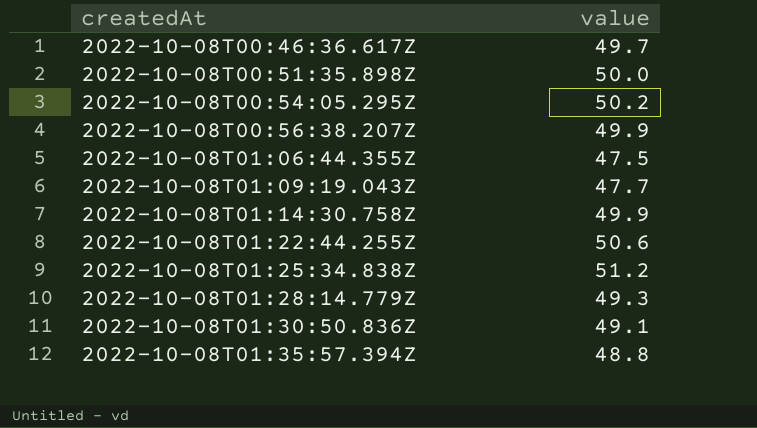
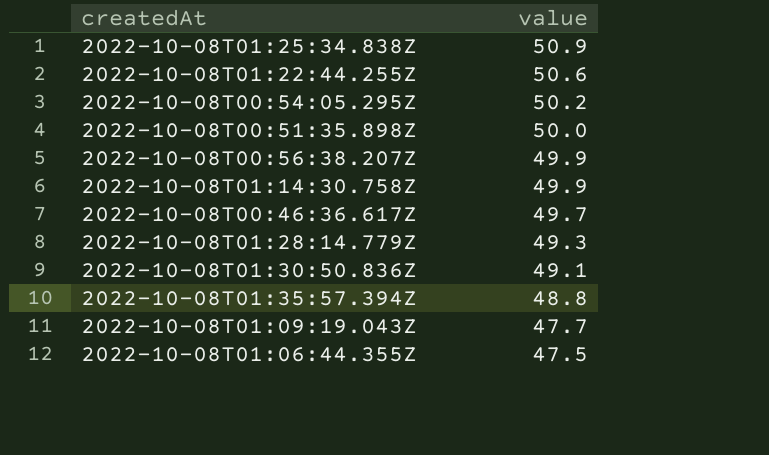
row order: createdAt ascending -> value descending
2022-10-08T01:25:34.838Z | value: 51.2 -> 50.9

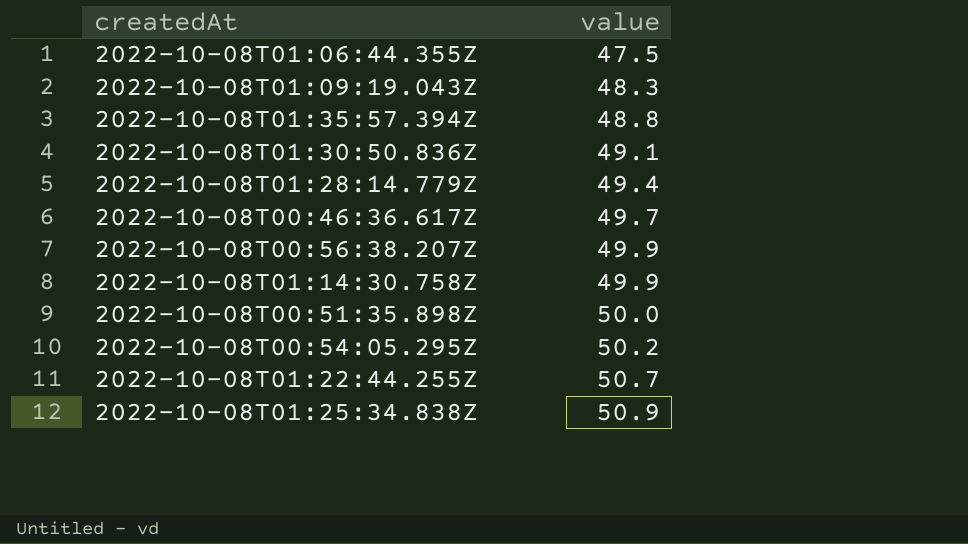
row order: value descending -> value ascending
2022-10-08T01:09:19.043Z | value: 47.7 -> 48.3
2022-10-08T01:28:14.779Z | value: 49.3 -> 49.4
2022-10-08T01:22:44.255Z | value: 50.6 -> 50.7

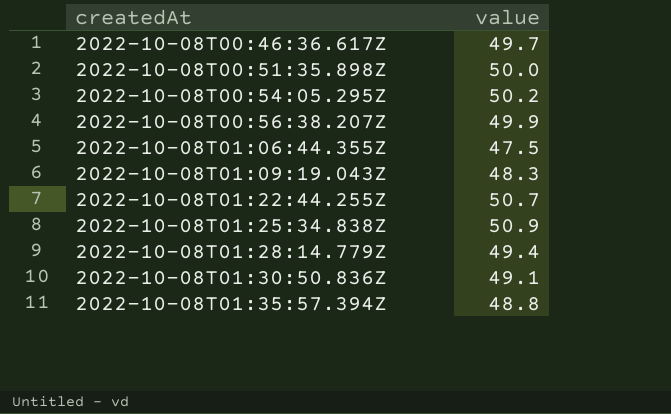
row order: value ascending -> createdAt ascending
row 2022-10-08T01:14:30.758Z: 49.9 -> none

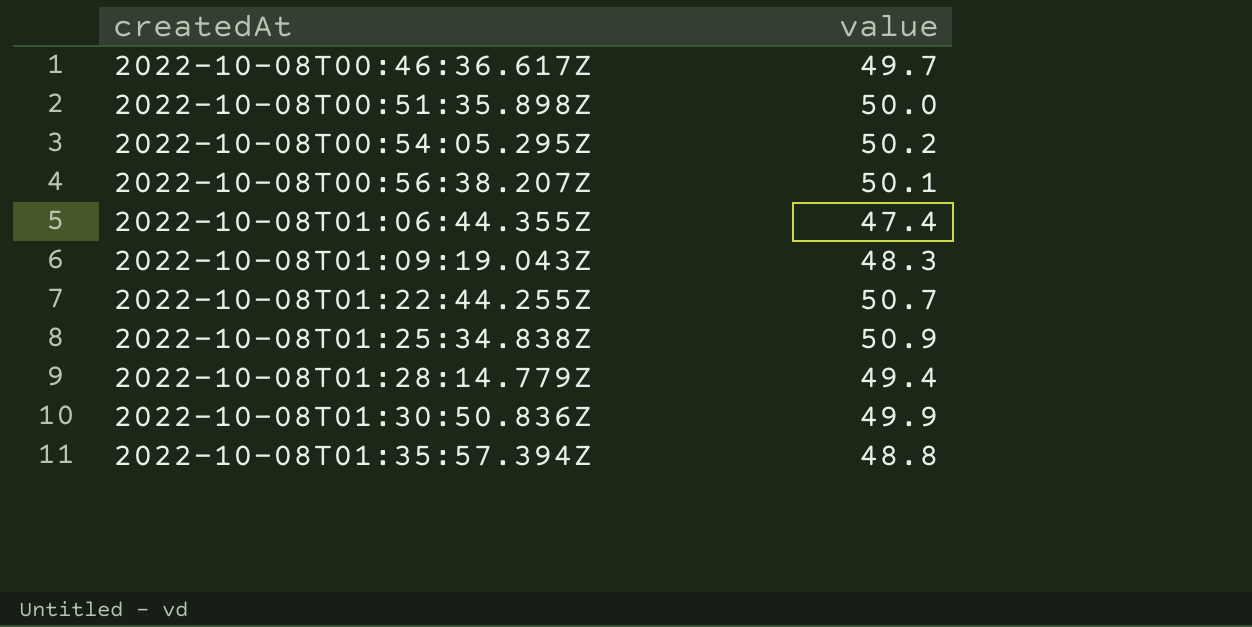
2022-10-08T00:56:38.207Z | value: 49.9 -> 50.1
2022-10-08T01:06:44.355Z | value: 47.5 -> 47.4
2022-10-08T01:30:50.836Z | value: 49.1 -> 49.9

